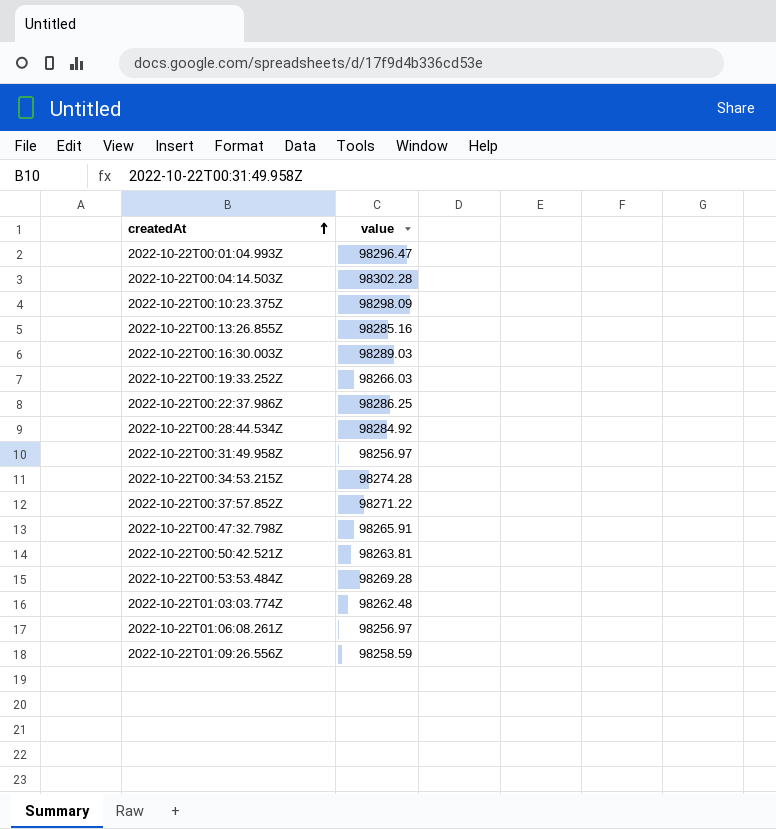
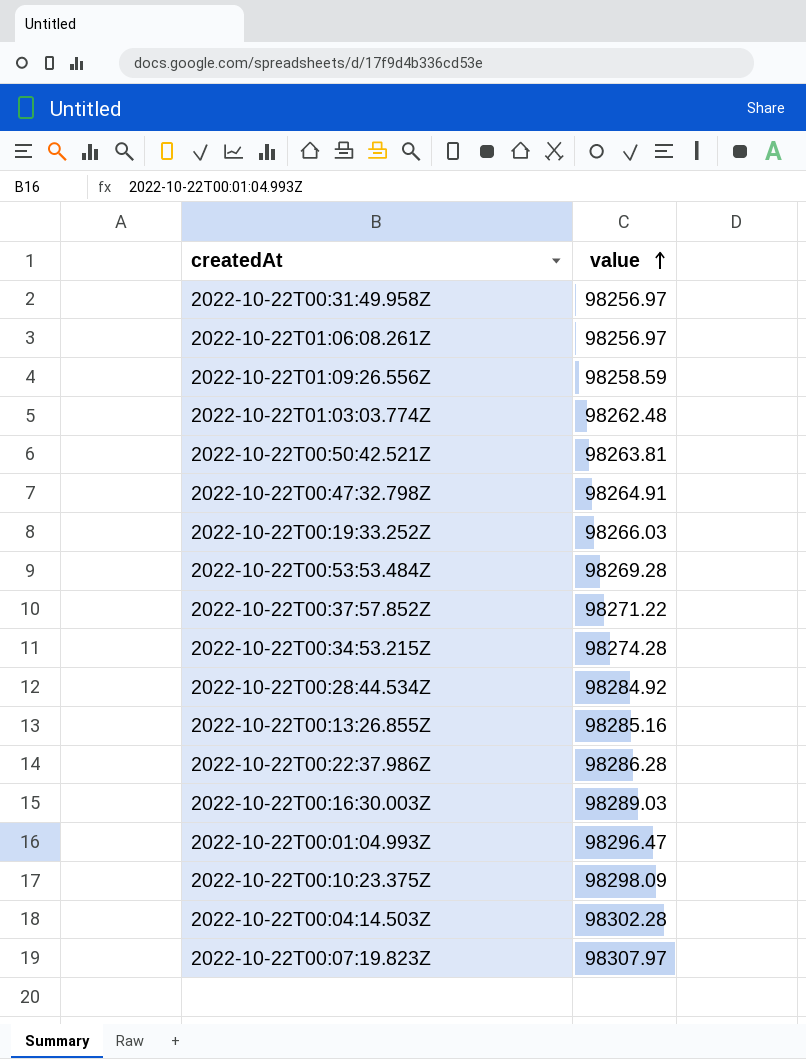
row order: createdAt ascending -> value ascending
2022-10-22T00:47:32.798Z | value: 98265.91 -> 98264.91
2022-10-22T00:22:37.986Z | value: 98286.25 -> 98286.28
row 2022-10-22T00:07:19.823Z: none -> 98307.97

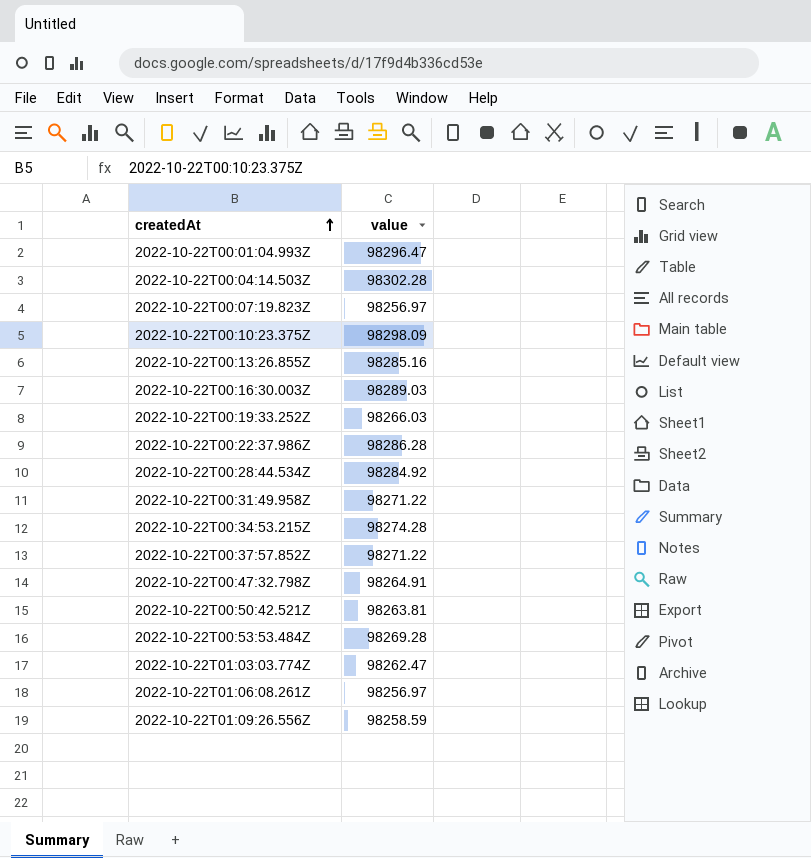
row order: value ascending -> createdAt ascending
2022-10-22T00:07:19.823Z | value: 98307.97 -> 98256.97
2022-10-22T00:31:49.958Z | value: 98256.97 -> 98271.22
2022-10-22T01:03:03.774Z | value: 98262.48 -> 98262.47

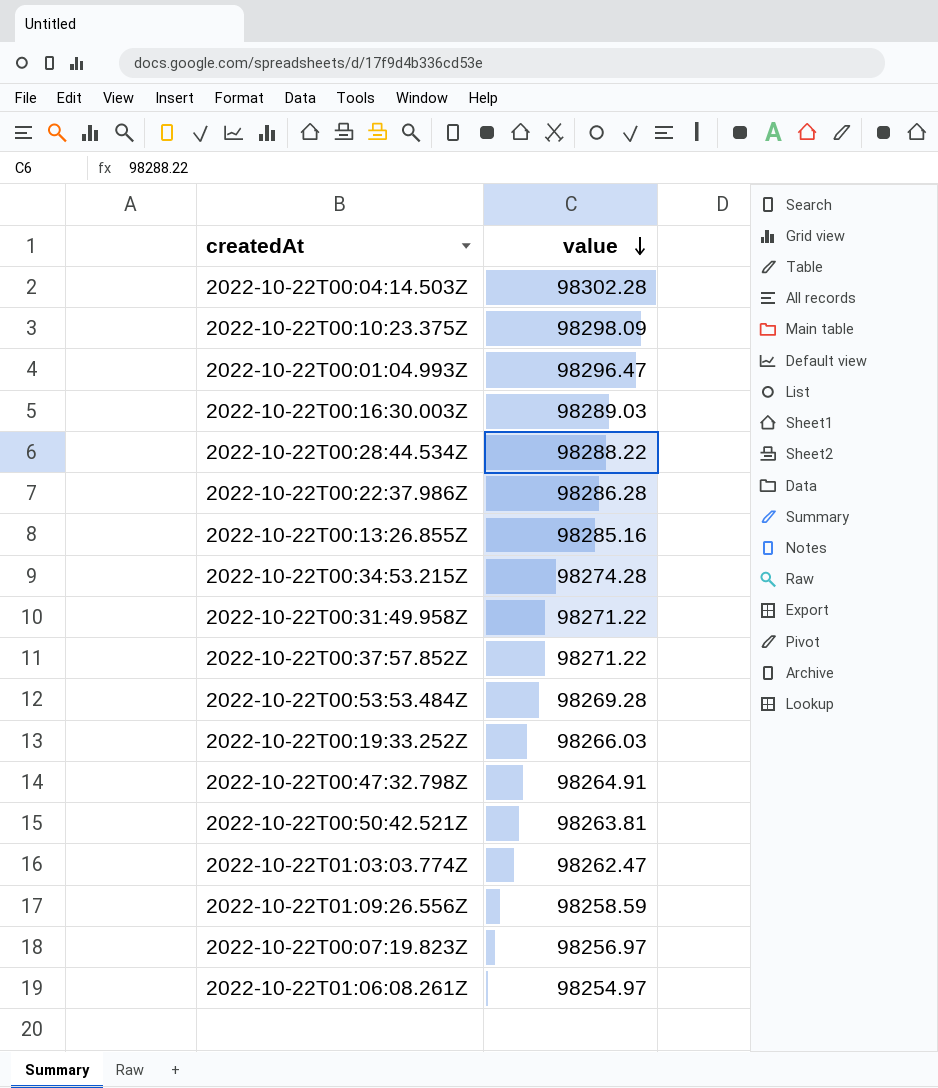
row order: createdAt ascending -> value descending
2022-10-22T00:28:44.534Z | value: 98284.92 -> 98288.22
2022-10-22T01:06:08.261Z | value: 98256.97 -> 98254.97

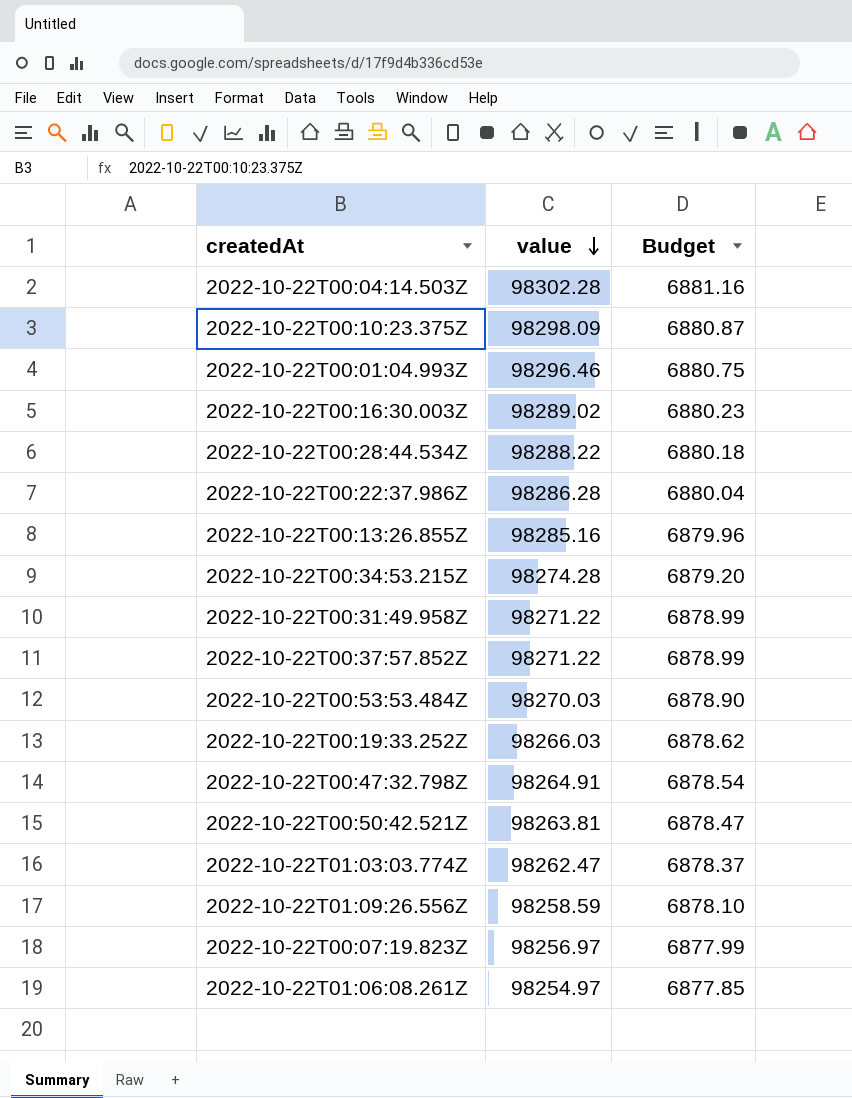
column Budget | formula: none -> [value] * 0.07
2022-10-22T00:01:04.993Z | value: 98296.47 -> 98296.46
2022-10-22T00:16:30.003Z | value: 98289.03 -> 98289.02
2022-10-22T00:53:53.484Z | value: 98269.28 -> 98270.03

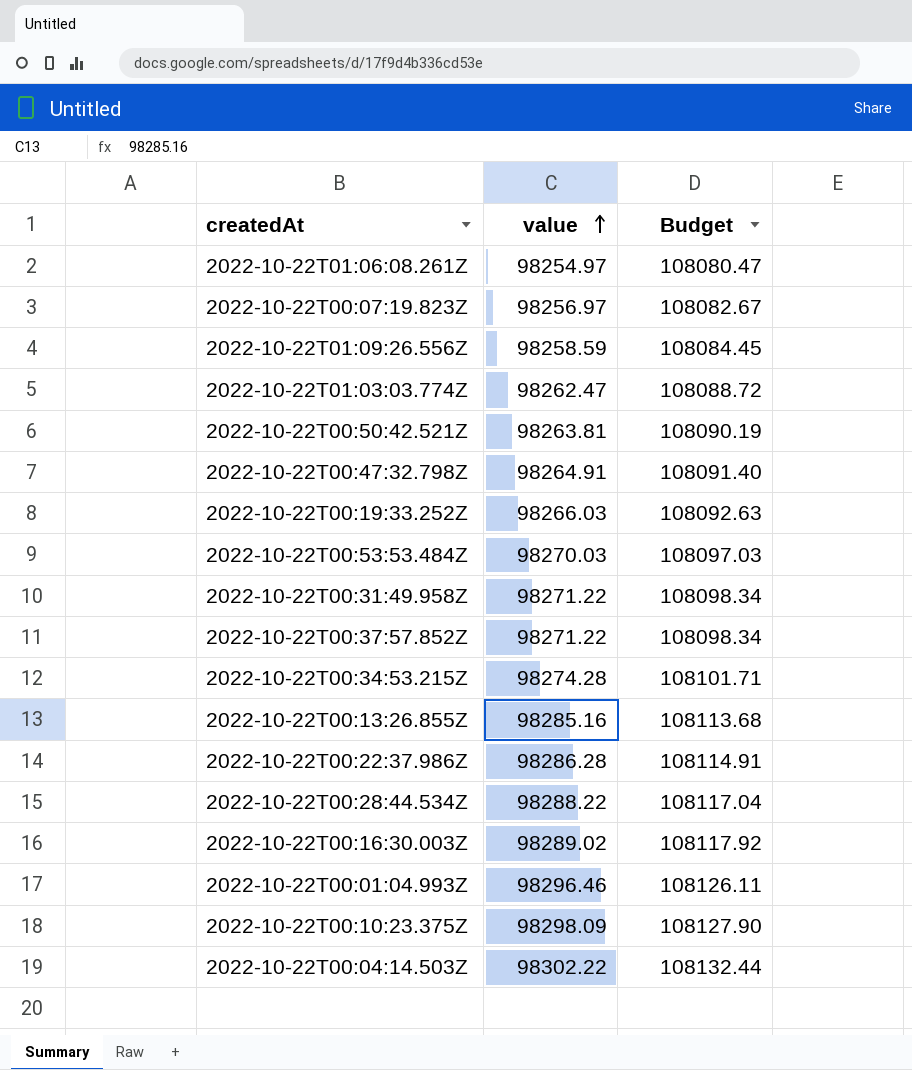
row order: value descending -> value ascending
column Budget | formula: [value] * 0.07 -> [value] * 1.1
2022-10-22T00:04:14.503Z | value: 98302.28 -> 98302.22

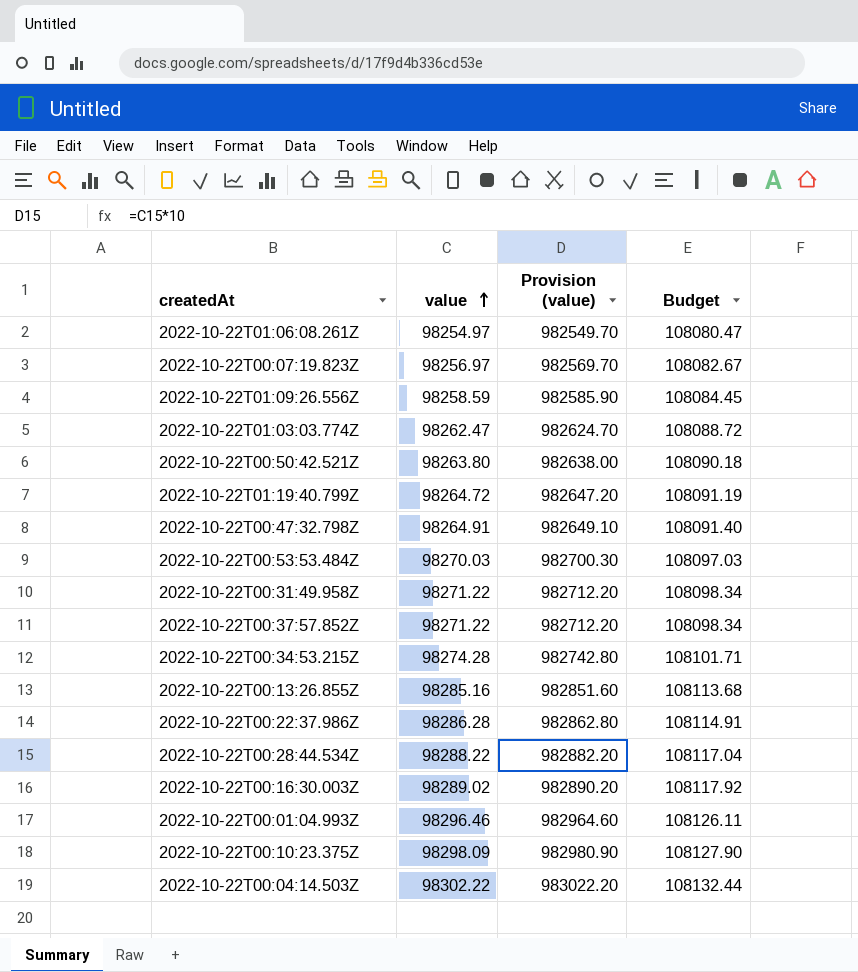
column Provision (value) | formula: none -> [value] * 10
row 2022-10-22T00:19:33.252Z: 98266.03 | 108092.63 -> none
2022-10-22T00:50:42.521Z | value: 98263.81 -> 98263.80
2022-10-22T00:50:42.521Z | Budget: 108090.19 -> 108090.18
row 2022-10-22T01:19:40.799Z: none -> 98264.72 | 982647.20 | 108091.19

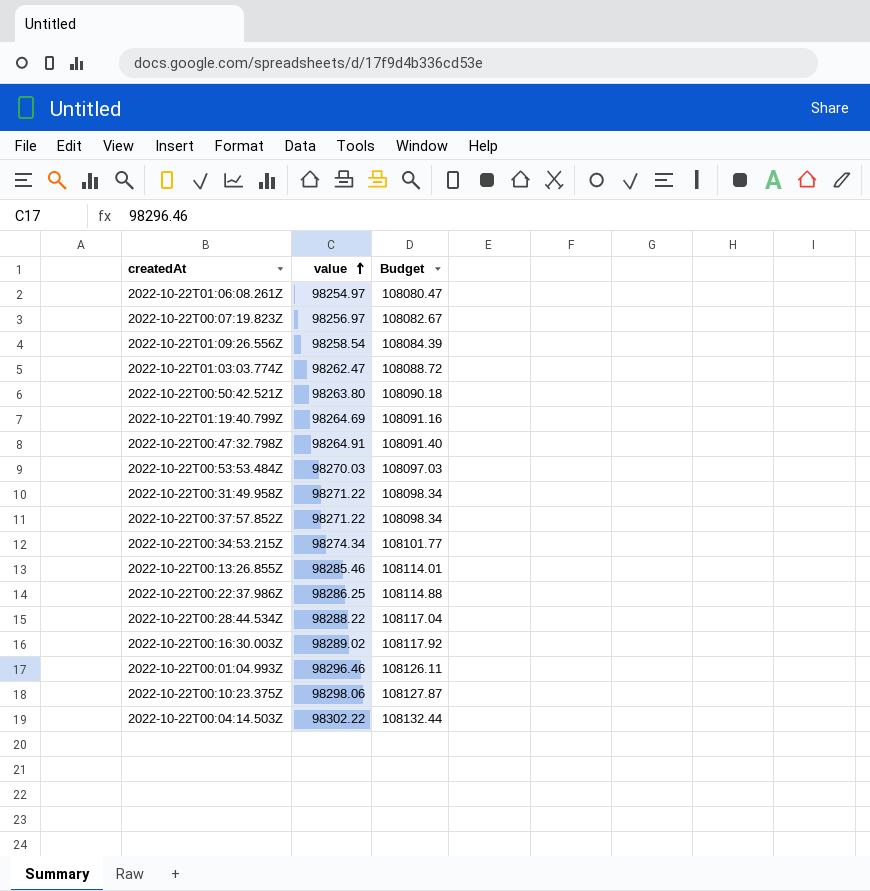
column Provision (value) | formula: [value] * 10 -> none
2022-10-22T01:09:26.556Z | value: 98258.59 -> 98258.54
2022-10-22T01:09:26.556Z | Budget: 108084.45 -> 108084.39
2022-10-22T01:19:40.799Z | value: 98264.72 -> 98264.69
2022-10-22T01:19:40.799Z | Budget: 108091.19 -> 108091.16
2022-10-22T00:34:53.215Z | value: 98274.28 -> 98274.34
2022-10-22T00:34:53.215Z | Budget: 108101.71 -> 108101.77
2022-10-22T00:13:26.855Z | value: 98285.16 -> 98285.46
2022-10-22T00:13:26.855Z | Budget: 108113.68 -> 108114.01
2022-10-22T00:22:37.986Z | value: 98286.28 -> 98286.25
2022-10-22T00:22:37.986Z | Budget: 108114.91 -> 108114.88
2022-10-22T00:10:23.375Z | value: 98298.09 -> 98298.06
2022-10-22T00:10:23.375Z | Budget: 108127.90 -> 108127.87

